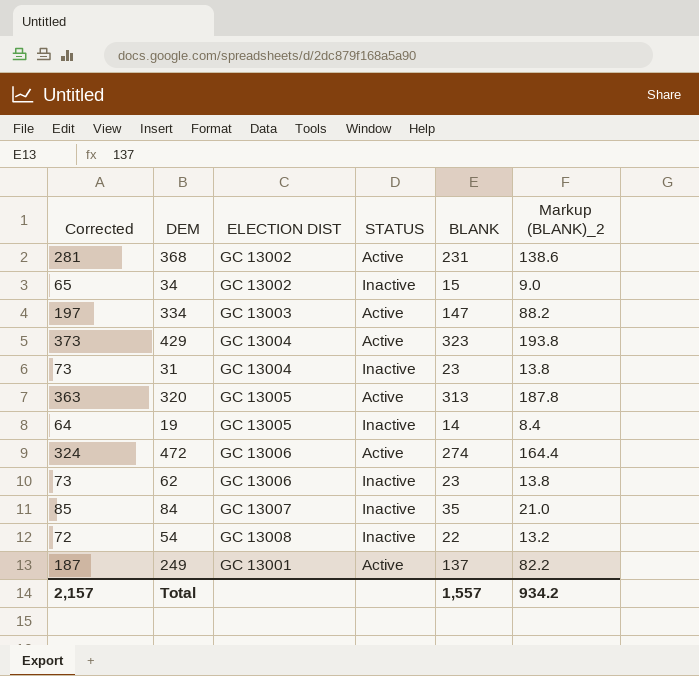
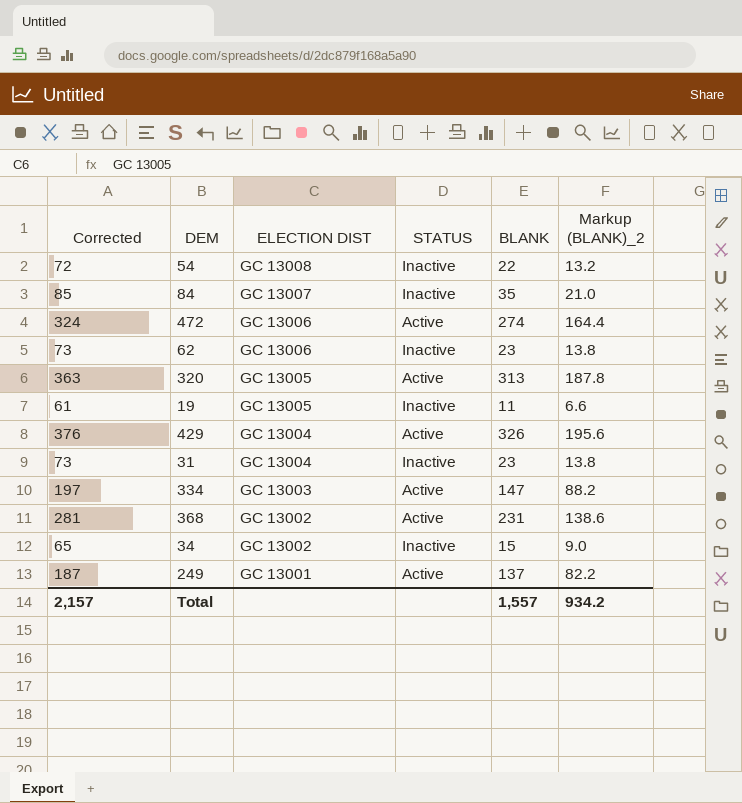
row order: none -> ELECTION DIST descending
19 | Corrected: 64 -> 61
19 | BLANK: 14 -> 11
19 | Markup (BLANK)_2: 8.4 -> 6.6
429 | Corrected: 373 -> 376
429 | BLANK: 323 -> 326
429 | Markup (BLANK)_2: 193.8 -> 195.6

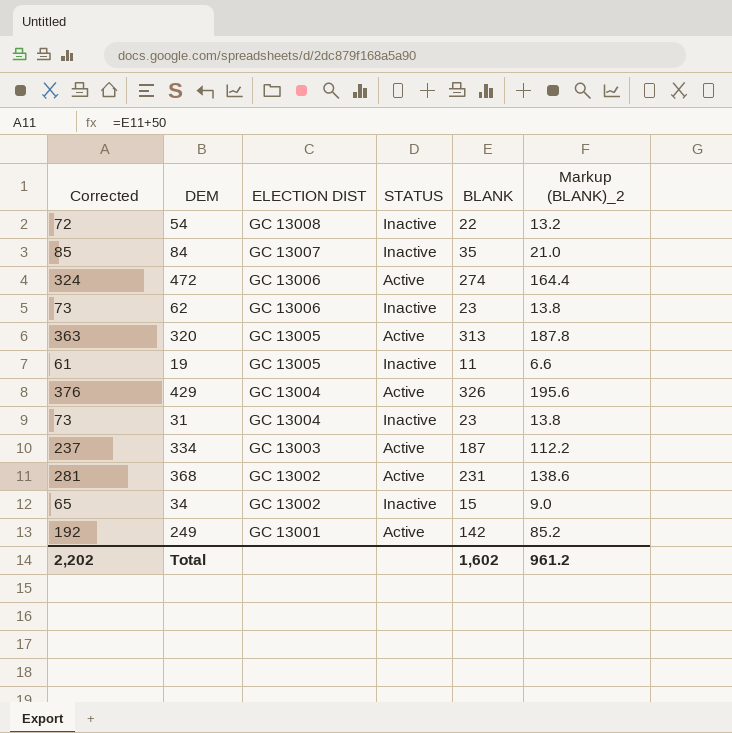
334 | Corrected: 197 -> 237
334 | BLANK: 147 -> 187
334 | Markup (BLANK)_2: 88.2 -> 112.2
249 | Corrected: 187 -> 192
249 | BLANK: 137 -> 142
249 | Markup (BLANK)_2: 82.2 -> 85.2
Total | Corrected: 2,157 -> 2,202
Total | BLANK: 1,557 -> 1,602
Total | Markup (BLANK)_2: 934.2 -> 961.2

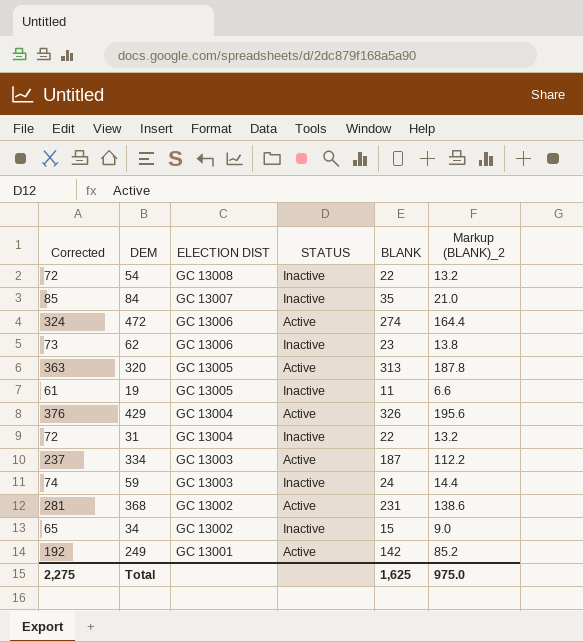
31 | Corrected: 73 -> 72
31 | BLANK: 23 -> 22
31 | Markup (BLANK)_2: 13.8 -> 13.2
row 59: none -> 74 | GC 13003 | Inactive | 24 | 14.4
Total | Corrected: 2,202 -> 2,275
Total | BLANK: 1,602 -> 1,625
Total | Markup (BLANK)_2: 961.2 -> 975.0

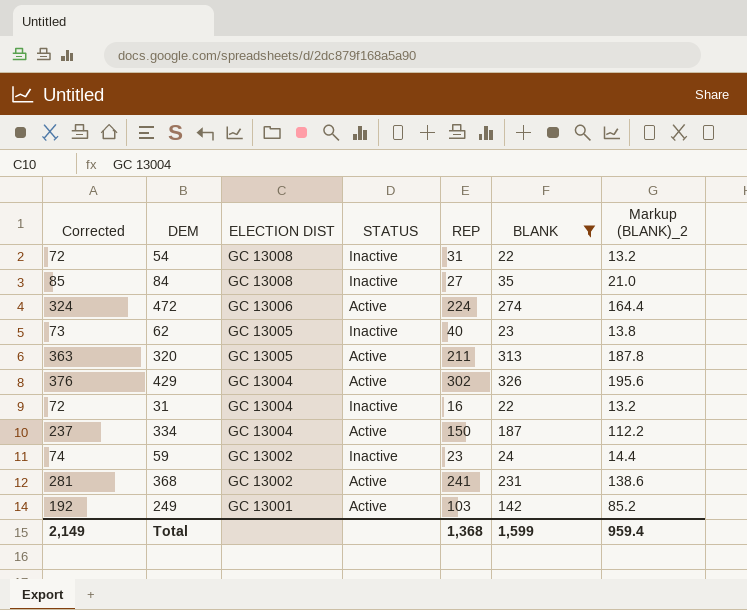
filter: none -> BLANK >= 22
column REP | position: none -> 5
84 | ELECTION DIST: GC 13007 -> GC 13008
62 | ELECTION DIST: GC 13006 -> GC 13005
334 | ELECTION DIST: GC 13003 -> GC 13004
59 | ELECTION DIST: GC 13003 -> GC 13002
Total | Corrected: 2,275 -> 2,149
Total | BLANK: 1,625 -> 1,599
Total | Markup (BLANK)_2: 975.0 -> 959.4

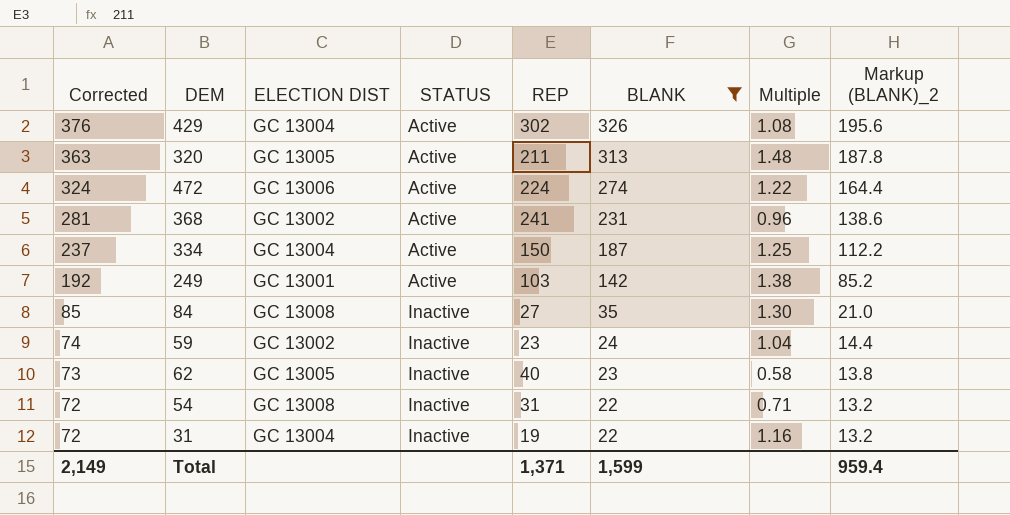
row order: ELECTION DIST descending -> Corrected descending
column Multiple | formula: none -> [BLANK] / [REP]
31 | REP: 16 -> 19
Total | REP: 1,368 -> 1,371

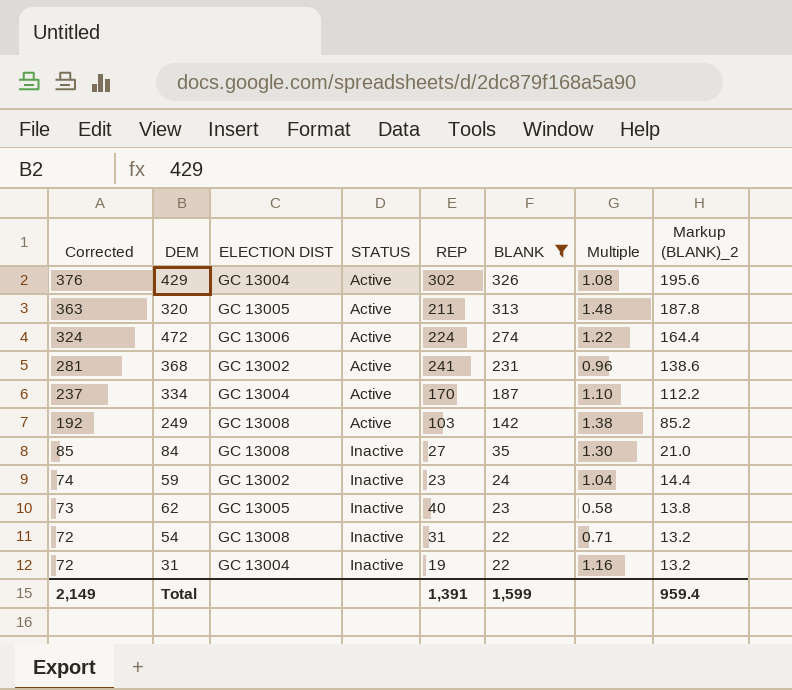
334 | REP: 150 -> 170
334 | Multiple: 1.25 -> 1.10
249 | ELECTION DIST: GC 13001 -> GC 13008
Total | REP: 1,371 -> 1,391

